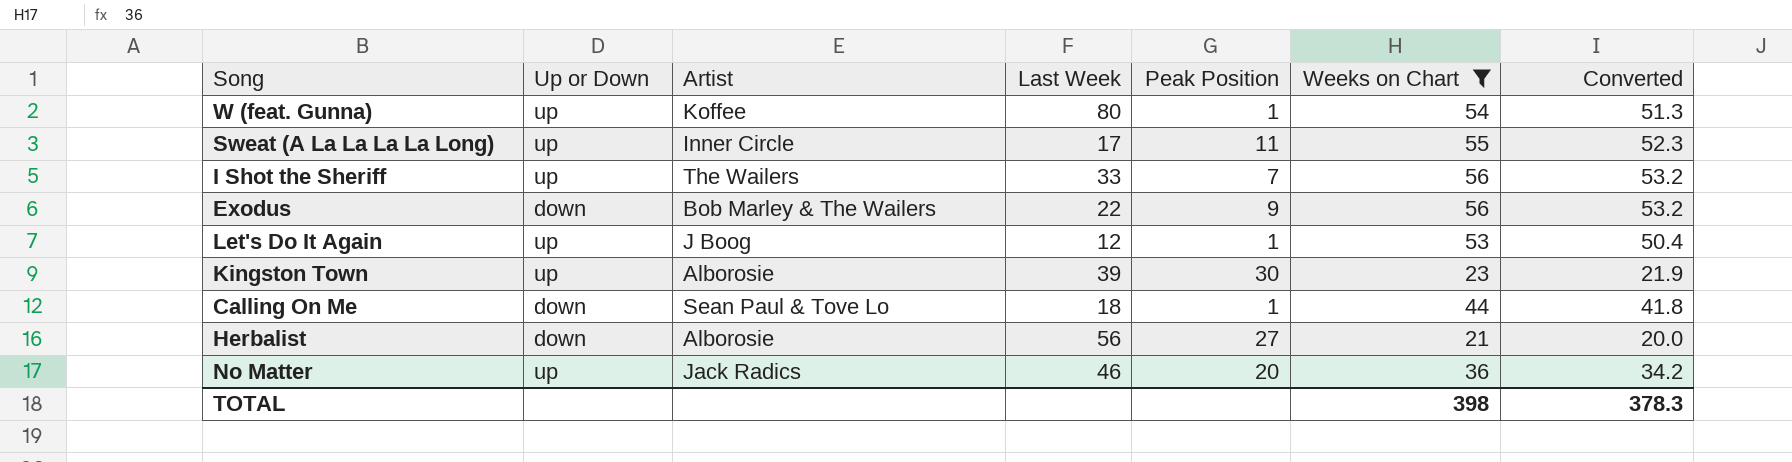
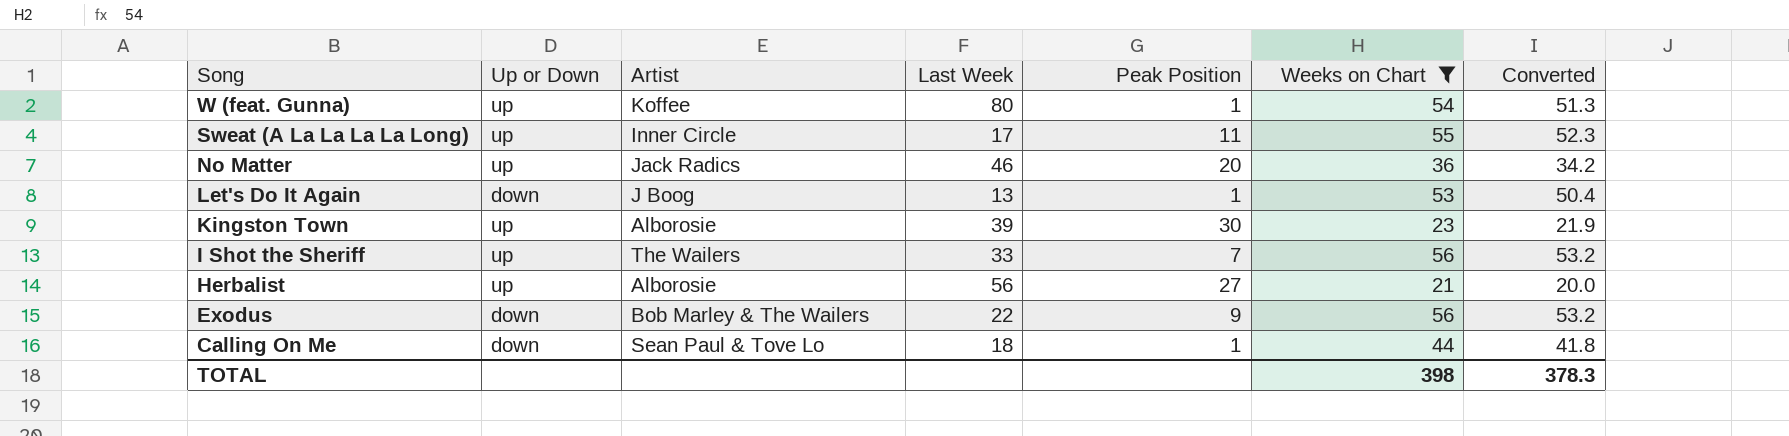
row order: none -> Song descending
Let's Do It Again | Up or Down: up -> down
Let's Do It Again | Last Week: 12 -> 13
Herbalist | Up or Down: down -> up

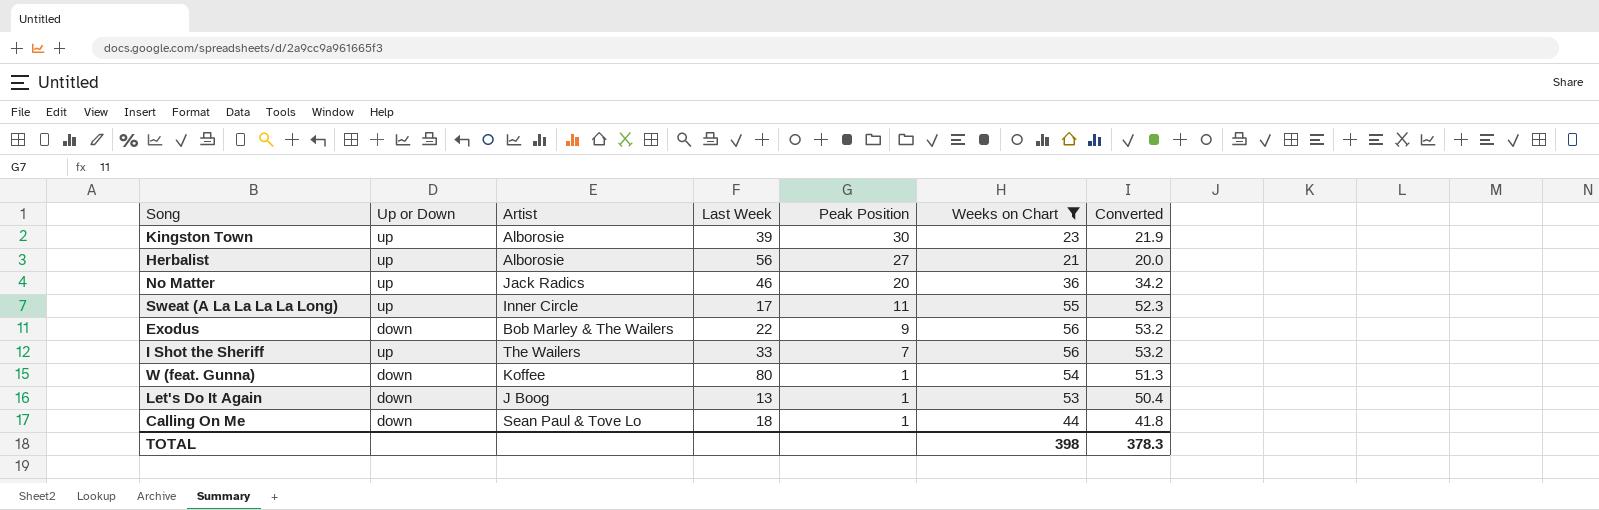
row order: Song descending -> Peak Position descending
W (feat. Gunna) | Up or Down: up -> down

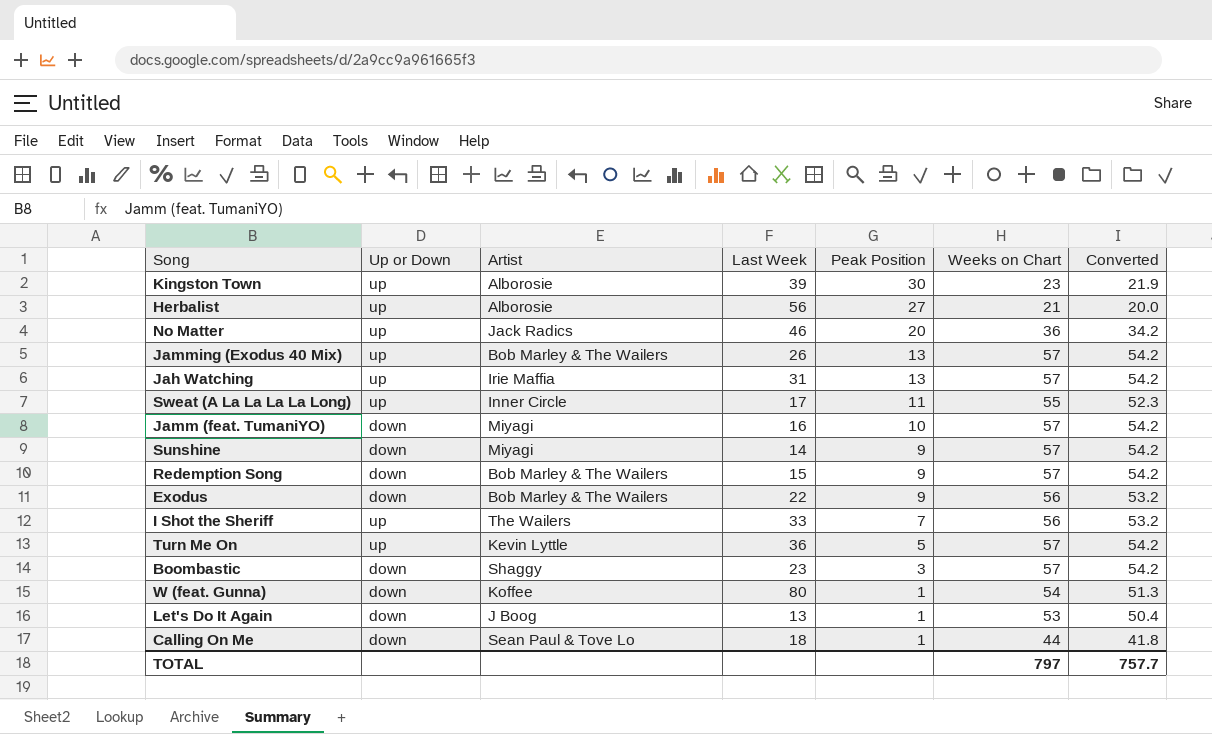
filter: Weeks on Chart != 57 -> none
TOTAL | Weeks on Chart: 398 -> 797
TOTAL | Converted: 378.3 -> 757.7

